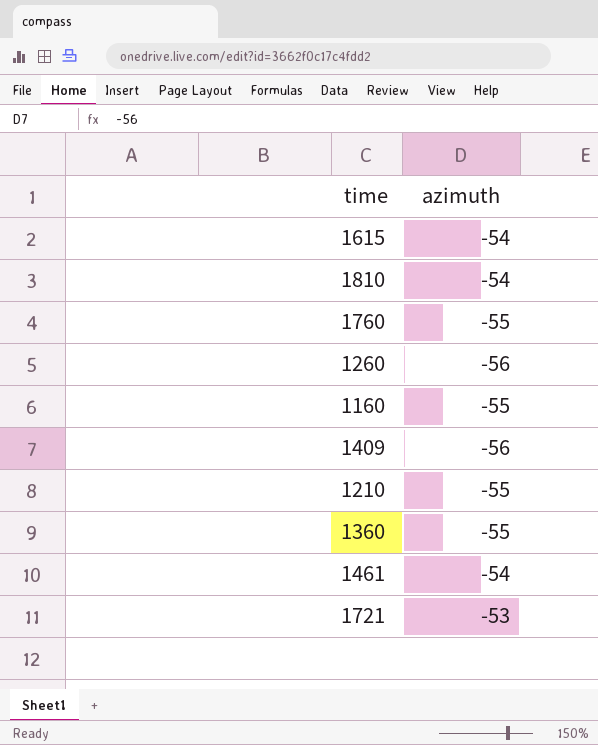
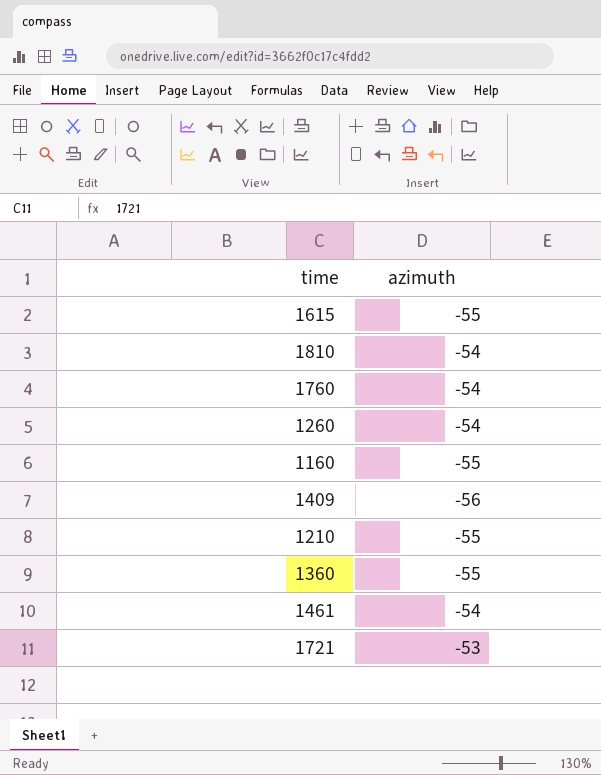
1615 | azimuth: -54 -> -55
1760 | azimuth: -55 -> -54
1260 | azimuth: -56 -> -54

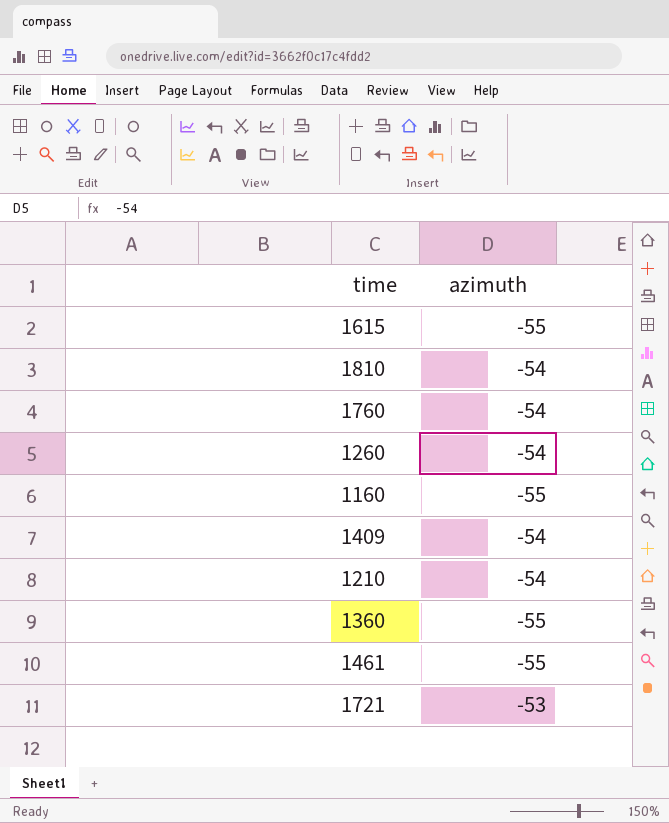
1409 | azimuth: -56 -> -54
1210 | azimuth: -55 -> -54
1461 | azimuth: -54 -> -55

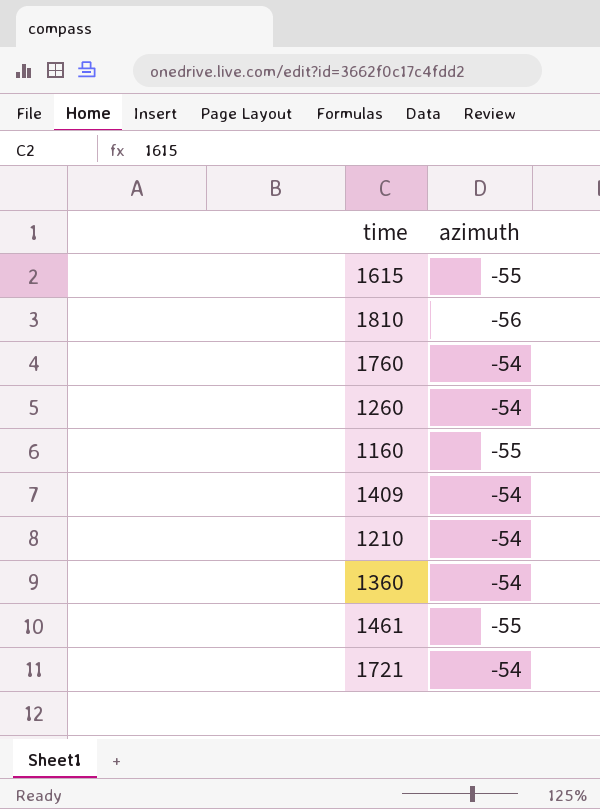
1810 | azimuth: -54 -> -56
1360 | azimuth: -55 -> -54
1721 | azimuth: -53 -> -54

